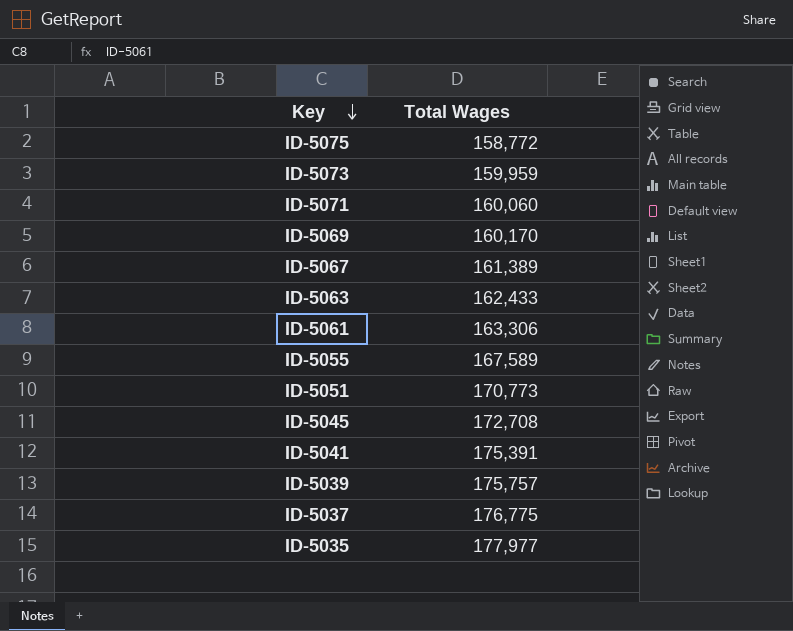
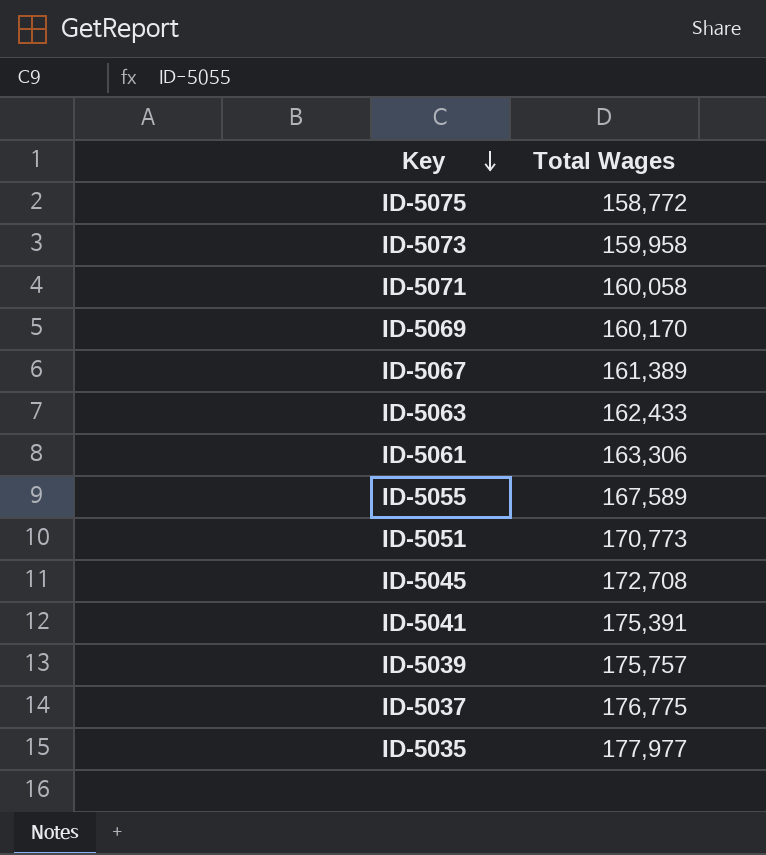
ID-5073 | Total Wages: 159,959 -> 159,958
ID-5071 | Total Wages: 160,060 -> 160,058

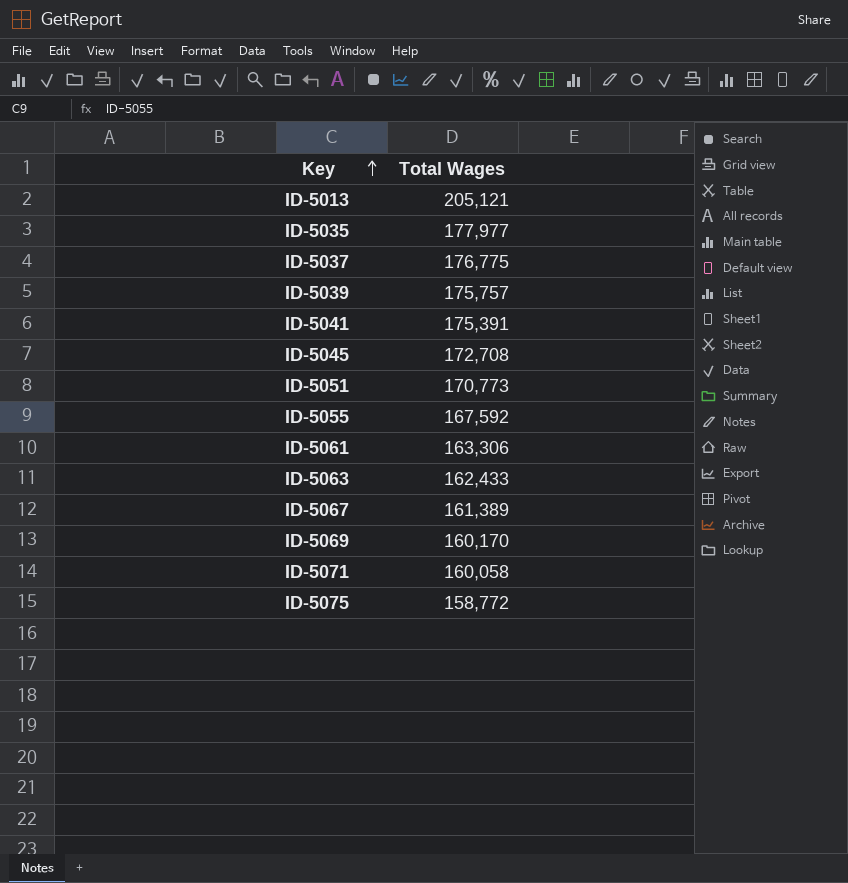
row order: Key descending -> Key ascending
row ID-5073: 159,958 -> none
row ID-5013: none -> 205,121
ID-5055 | Total Wages: 167,589 -> 167,592

